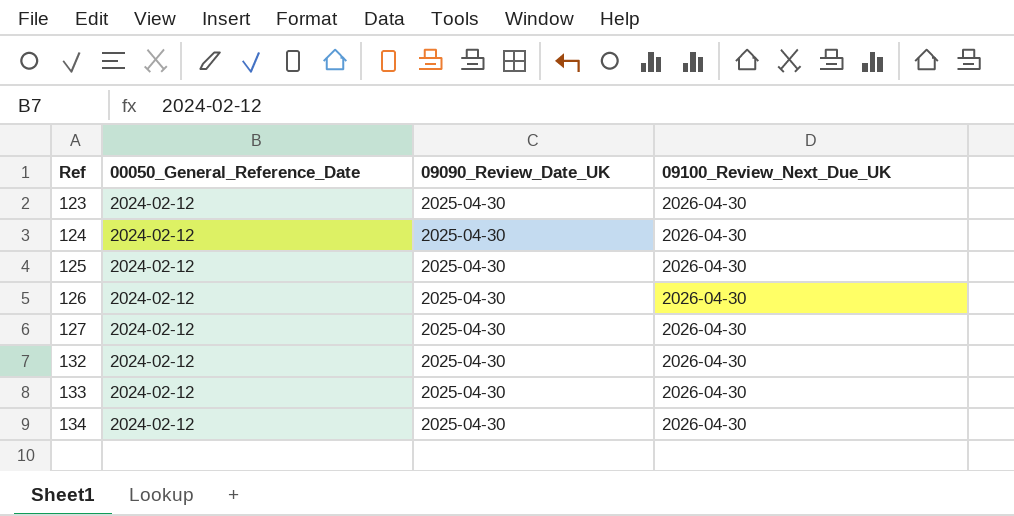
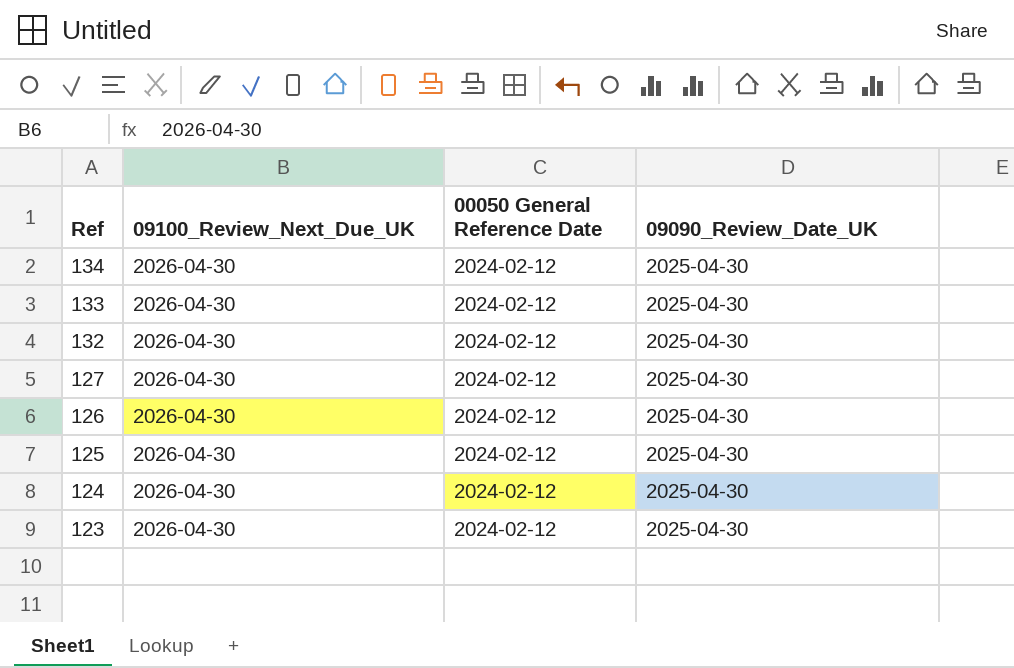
row order: Ref ascending -> Ref descending
column 09100_Review_Next_Due_UK | position: 4 -> 2
column name: 00050_General_Reference_Date -> 00050 General Reference Date

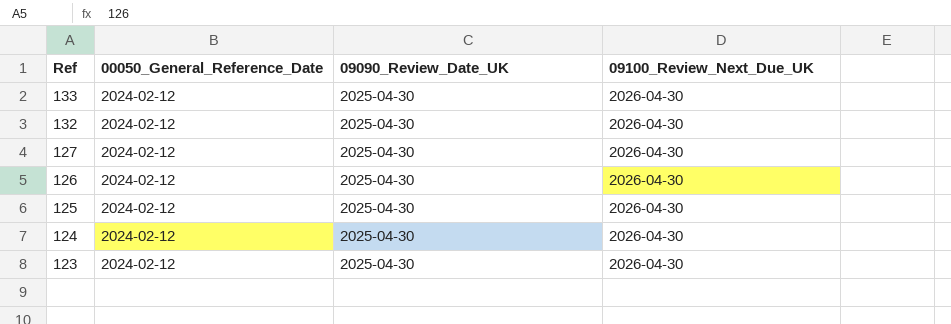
column name: 00050 General Reference Date -> 00050_General_Reference_Date
column 09100_Review_Next_Due_UK | position: 2 -> 4
row 134: 2026-04-30 | 2024-02-12 | 2025-04-30 -> none

